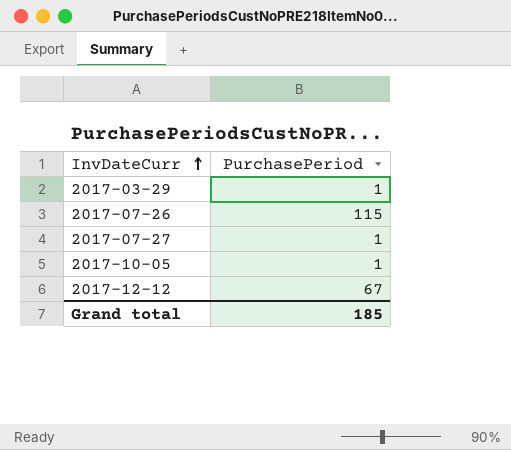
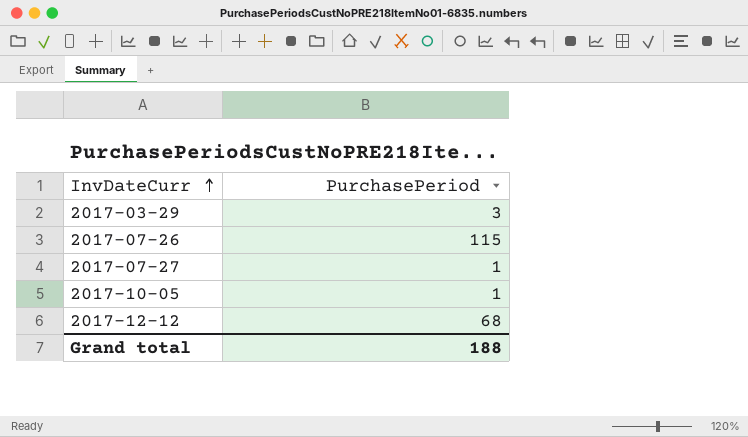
2017-03-29 | PurchasePeriod: 1 -> 3
2017-12-12 | PurchasePeriod: 67 -> 68
Grand total | PurchasePeriod: 185 -> 188

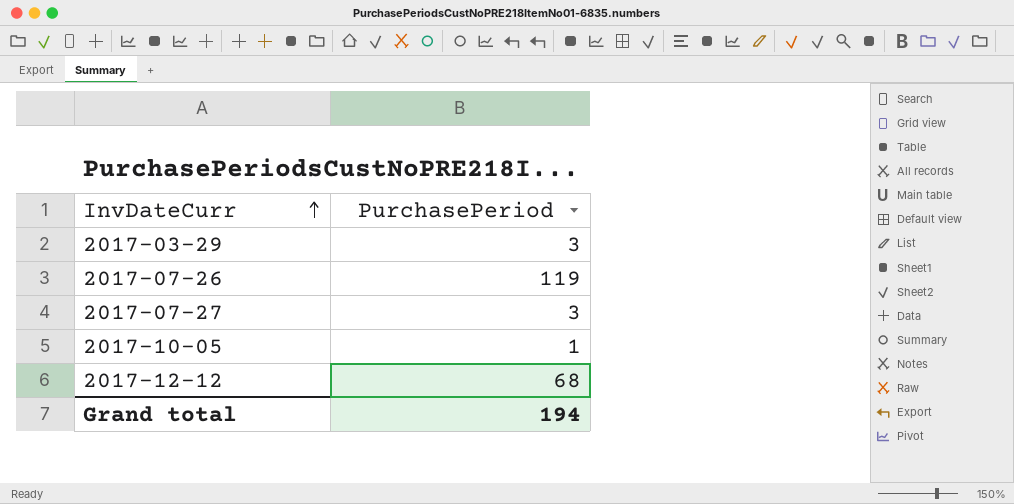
2017-07-26 | PurchasePeriod: 115 -> 119
2017-07-27 | PurchasePeriod: 1 -> 3
Grand total | PurchasePeriod: 188 -> 194

